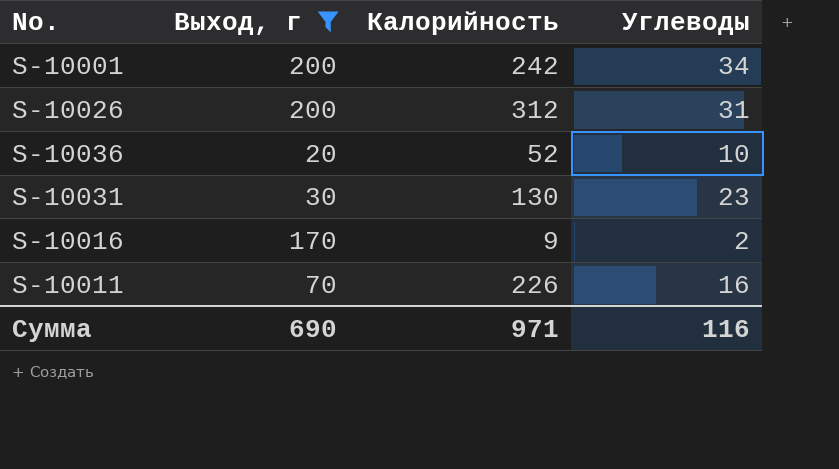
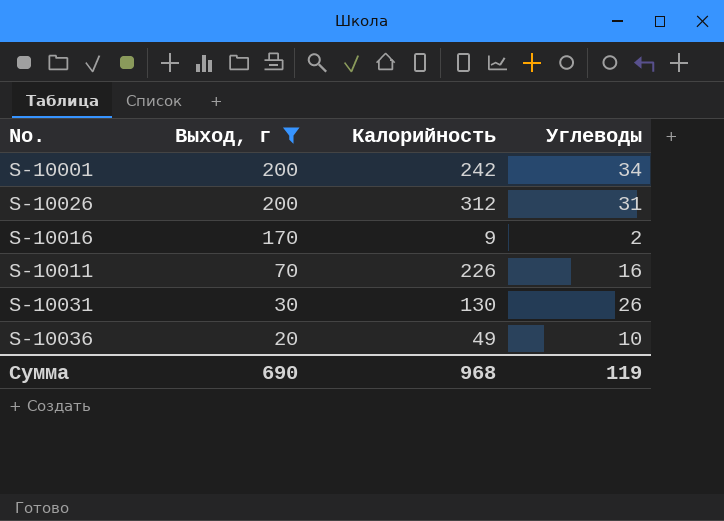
row order: none -> Выход, г descending
S-10031 | Углеводы: 23 -> 26
S-10036 | Калорийность: 52 -> 49
Сумма | Калорийность: 971 -> 968
Сумма | Углеводы: 116 -> 119

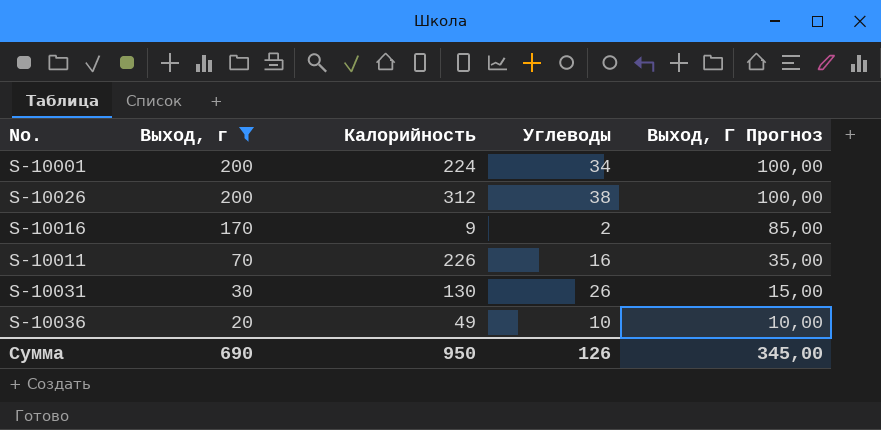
column Выход, Г Прогноз | formula: none -> [Выход, г] * 0,5
S-10001 | Калорийность: 242 -> 224
S-10026 | Углеводы: 31 -> 38
Сумма | Калорийность: 968 -> 950
Сумма | Углеводы: 119 -> 126

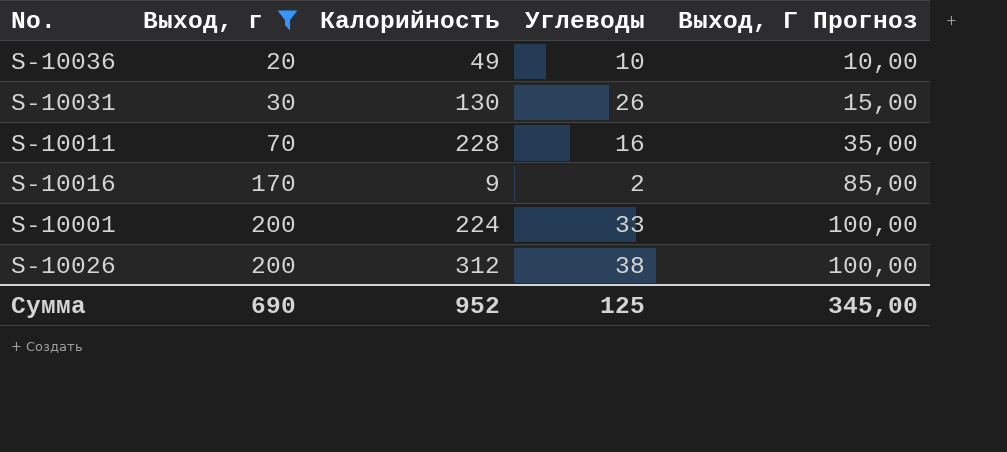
row order: Выход, г descending -> Выход, г ascending
S-10011 | Калорийность: 226 -> 228
S-10001 | Углеводы: 34 -> 33
Сумма | Калорийность: 950 -> 952
Сумма | Углеводы: 126 -> 125

